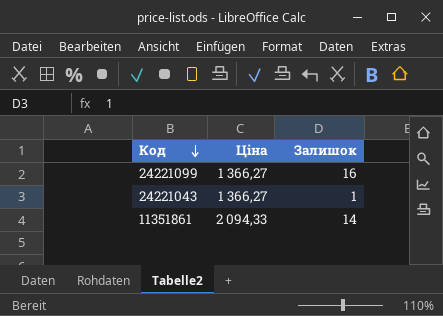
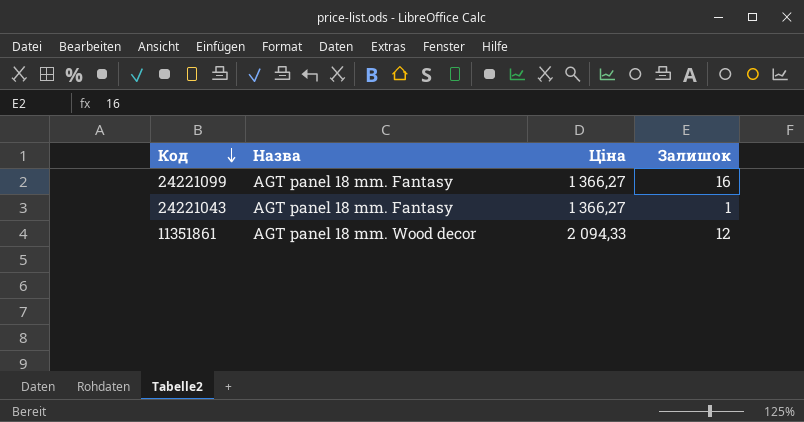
column Назва | position: none -> 2
11351861 | Залишок: 14 -> 12

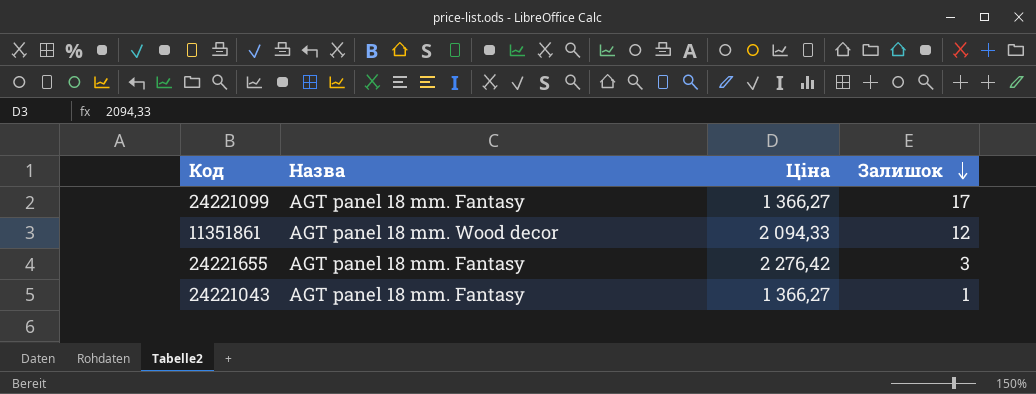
row order: Код descending -> Залишок descending
24221099 | Залишок: 16 -> 17
row 24221655: none -> AGT panel 18 mm. Fantasy | 2 276,42 | 3

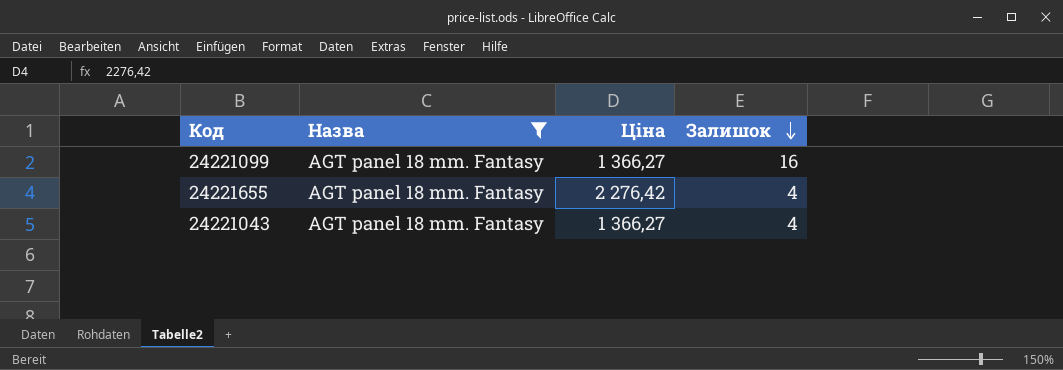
filter: none -> Назва = AGT panel 18 mm. Fantasy
24221099 | Залишок: 17 -> 16
24221655 | Залишок: 3 -> 4
24221043 | Залишок: 1 -> 4

